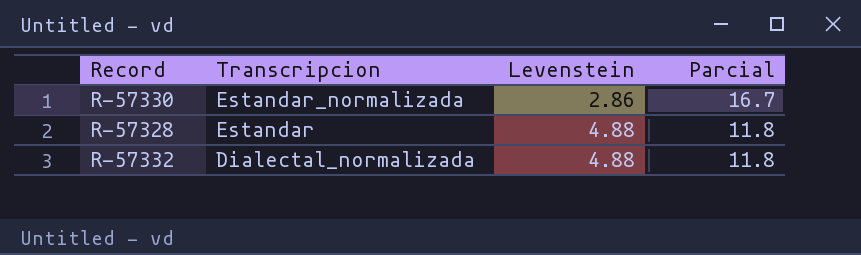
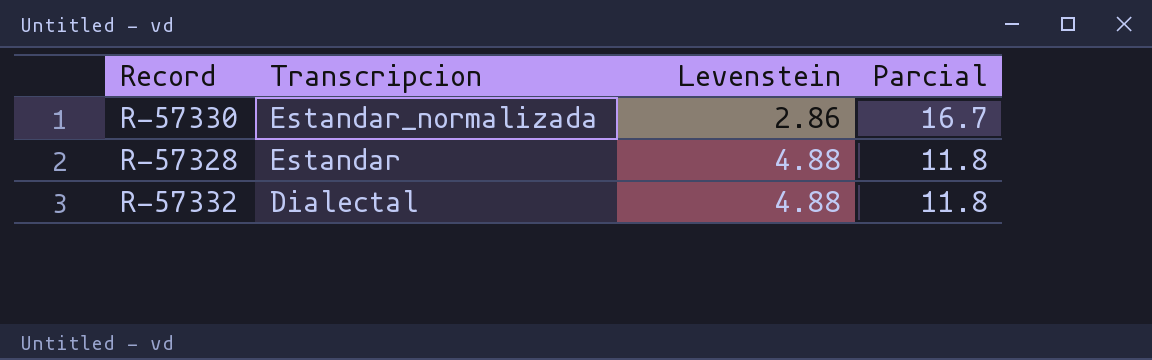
R-57332 | Transcripcion: Dialectal_normalizada -> Dialectal

